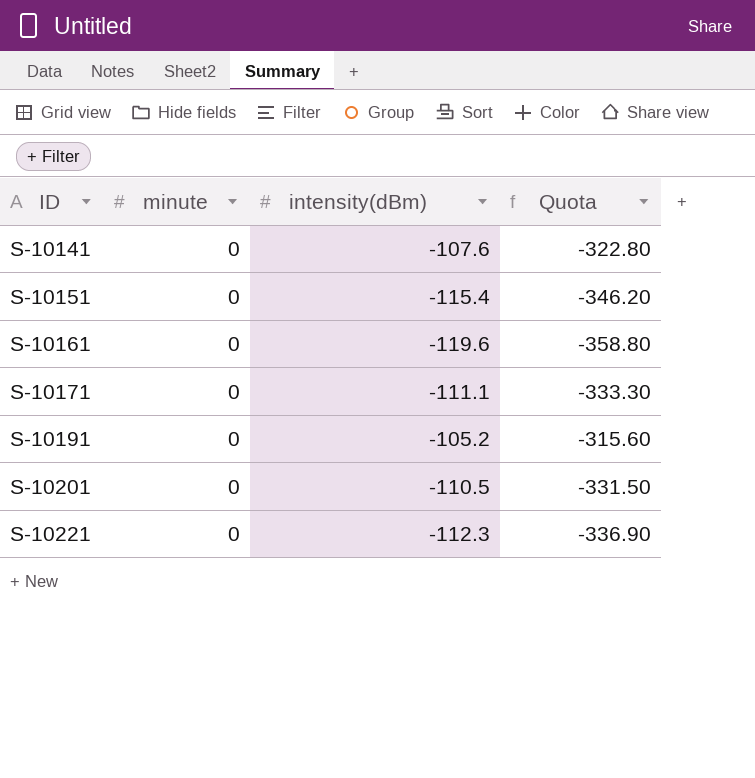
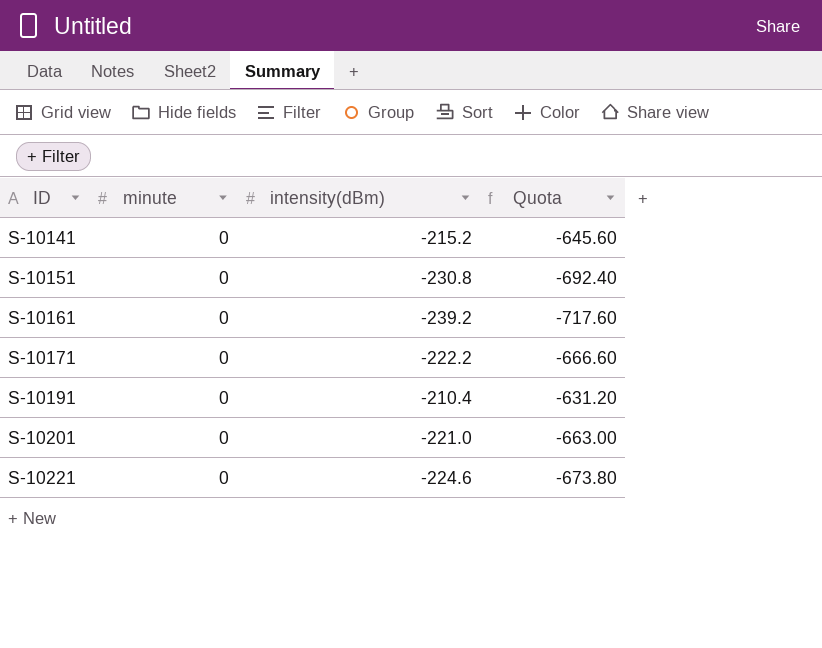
S-10141 | intensity(dBm): -107.6 -> -215.2
S-10141 | Quota: -322.80 -> -645.60
S-10151 | intensity(dBm): -115.4 -> -230.8
S-10151 | Quota: -346.20 -> -692.40
S-10161 | intensity(dBm): -119.6 -> -239.2
S-10161 | Quota: -358.80 -> -717.60
S-10171 | intensity(dBm): -111.1 -> -222.2
S-10171 | Quota: -333.30 -> -666.60
S-10191 | intensity(dBm): -105.2 -> -210.4
S-10191 | Quota: -315.60 -> -631.20
S-10201 | intensity(dBm): -110.5 -> -221.0
S-10201 | Quota: -331.50 -> -663.00
S-10221 | intensity(dBm): -112.3 -> -224.6
S-10221 | Quota: -336.90 -> -673.80

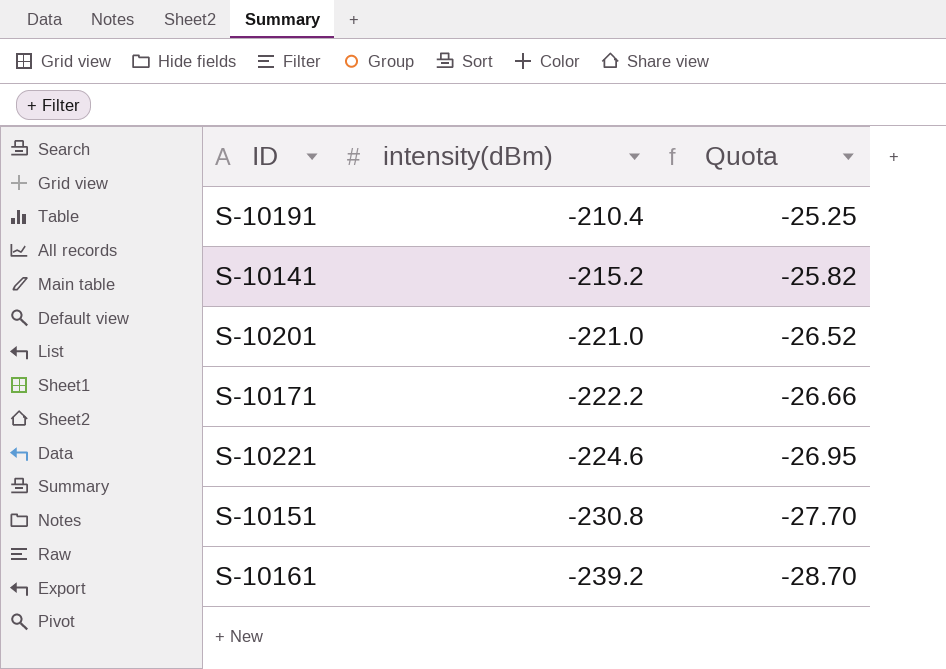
row order: ID ascending -> intensity(dBm) descending
column minute | position: 2 -> none
column Quota | formula: [intensity(dBm)] * 3 -> [intensity(dBm)] * 0.12

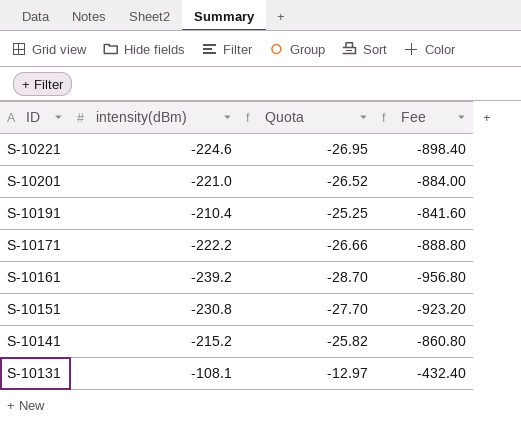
row order: intensity(dBm) descending -> ID descending
column Fee | formula: none -> [intensity(dBm)] * 4
row S-10131: none -> -108.1 | -12.97 | -432.40

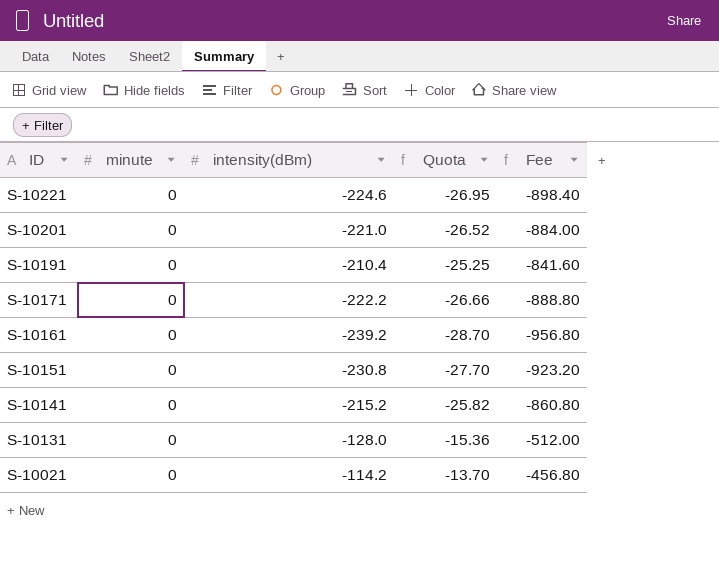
column minute | position: none -> 2
S-10131 | intensity(dBm): -108.1 -> -128.0
S-10131 | Quota: -12.97 -> -15.36
S-10131 | Fee: -432.40 -> -512.00
row S-10021: none -> 0 | -114.2 | -13.70 | -456.80

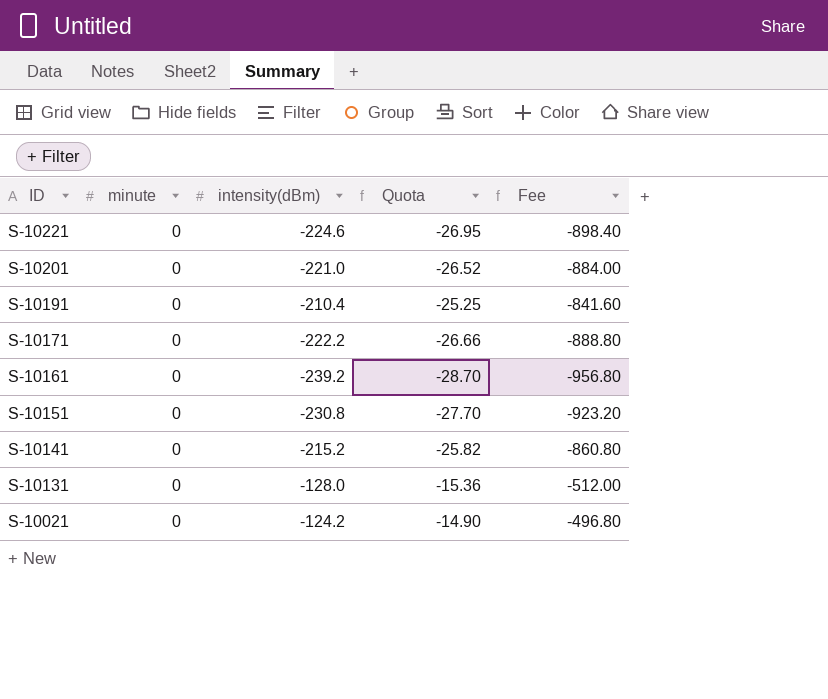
S-10021 | intensity(dBm): -114.2 -> -124.2
S-10021 | Quota: -13.70 -> -14.90
S-10021 | Fee: -456.80 -> -496.80

